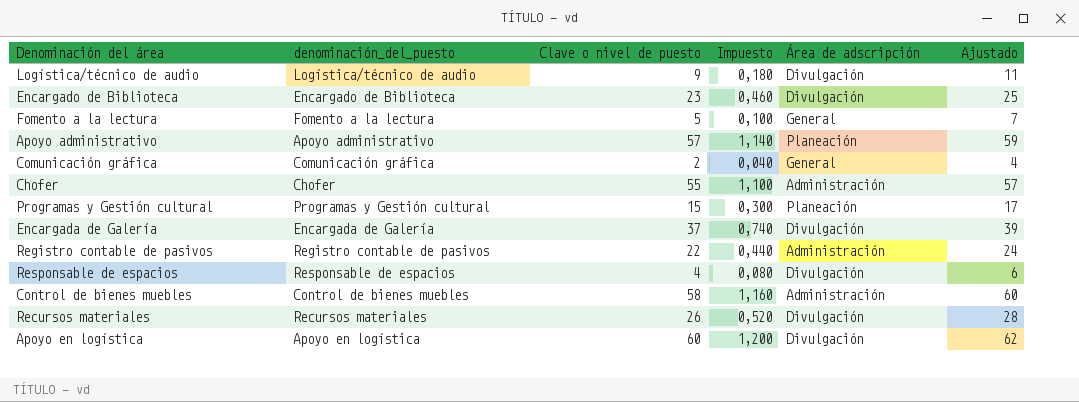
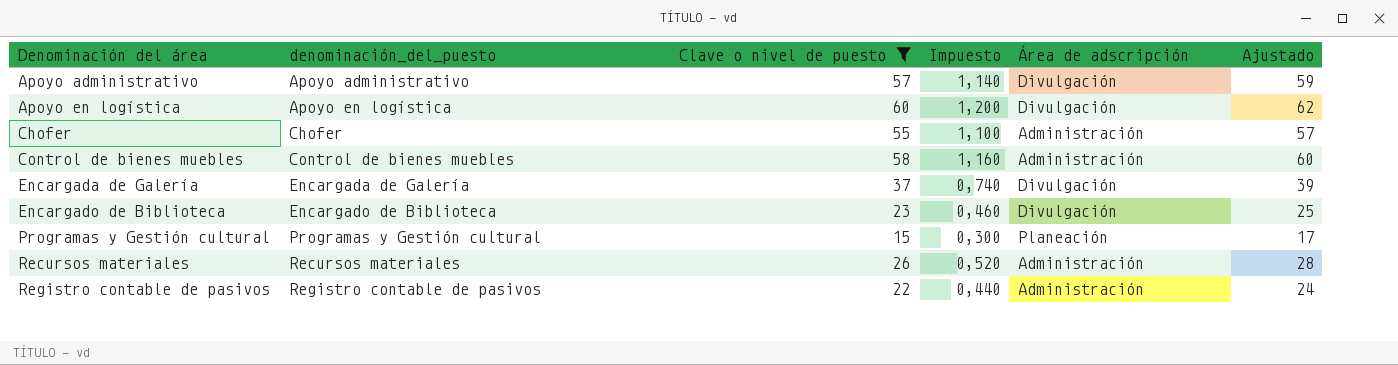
filter: none -> Clave o nivel de puesto >= 15
row order: none -> Denominación del área ascending
Apoyo administrativo | Área de adscripción: Planeación -> Divulgación
Recursos materiales | Área de adscripción: Divulgación -> Administración

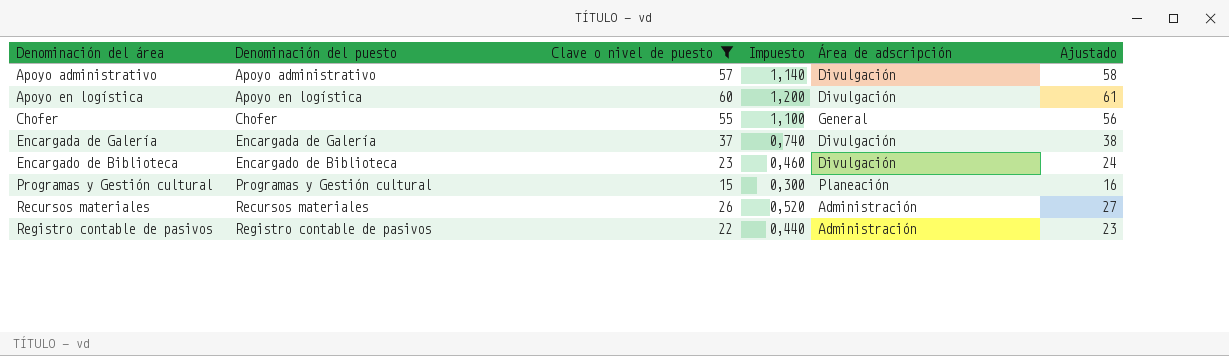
column name: denominación_del_puesto -> Denominación del puesto
column Ajustado | formula: [Clave o nivel de puesto] + 2 -> [Clave o nivel de puesto] + 1
row Control de bienes muebles: Control de bienes muebles | 58 | 1,160 | Administración | 60 -> none
Chofer | Área de adscripción: Administración -> General

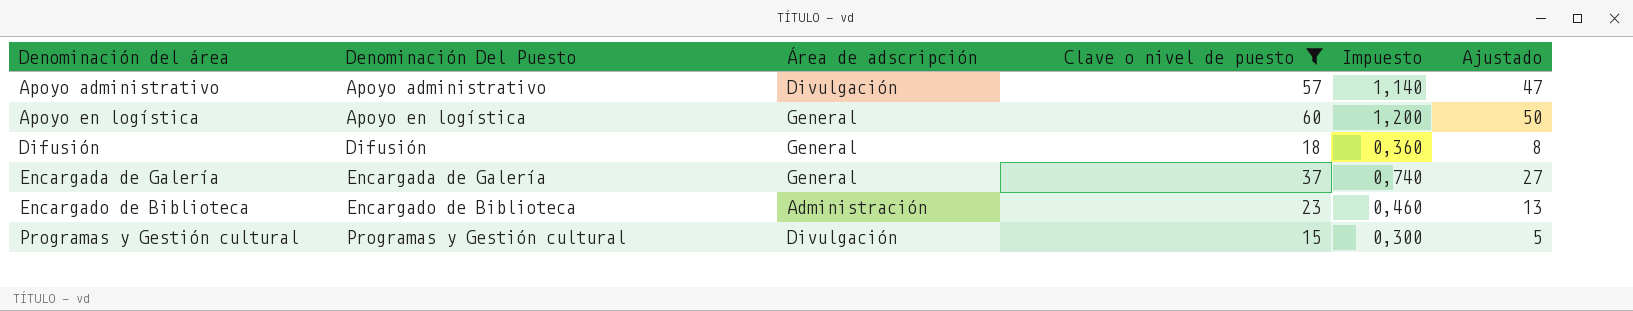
column name: Denominación del puesto -> Denominación Del Puesto
column Área de adscripción | position: 5 -> 3
column Ajustado | formula: [Clave o nivel de puesto] + 1 -> [Clave o nivel de puesto] - 10
row Chofer: Chofer | 55 | 1,100 | General | 56 -> none
row Recursos materiales: Recursos materiales | 26 | 0,520 | Administración | 27 -> none
row Registro contable de pasivos: Registro contable de pasivos | 22 | 0,440 | Administración | 23 -> none
Apoyo en logística | Área de adscripción: Divulgación -> General
row Difusión: none -> Difusión | General | 18 | 0,360 | 8
Encargada de Galería | Área de adscripción: Divulgación -> General
Encargado de Biblioteca | Área de adscripción: Divulgación -> Administración
Programas y Gestión cultural | Área de adscripción: Planeación -> Divulgación

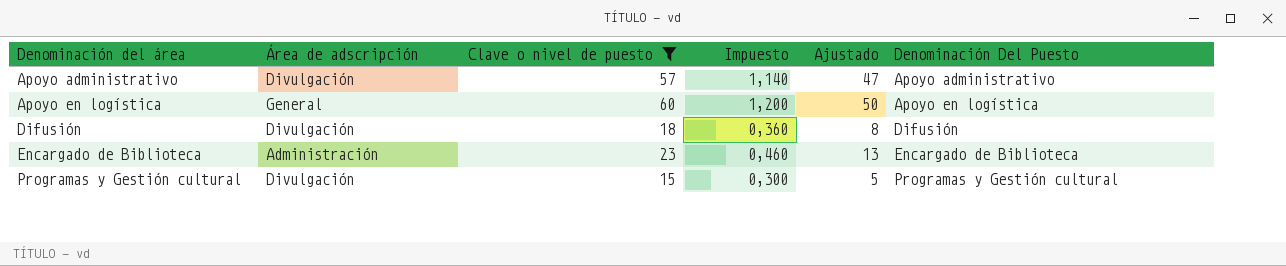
column Denominación Del Puesto | position: 2 -> 6
row Encargada de Galería: Encargada de Galería | General | 37 | 0,740 | 27 -> none
Difusión | Área de adscripción: General -> Divulgación

